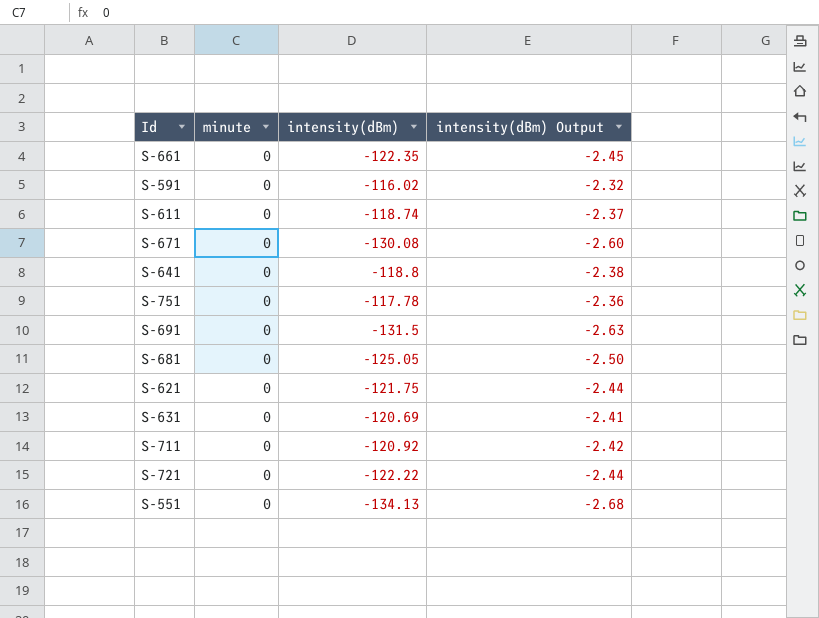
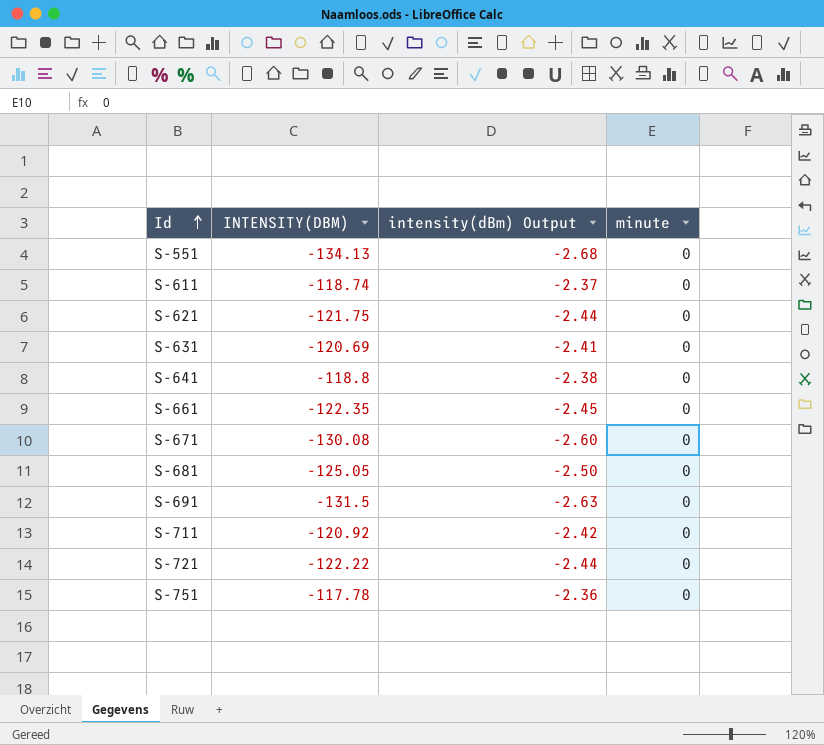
row order: none -> Id ascending
column name: intensity(dBm) -> INTENSITY(DBM)
column minute | position: 2 -> 4
row S-591: 0 | -116.02 | -2.32 -> none

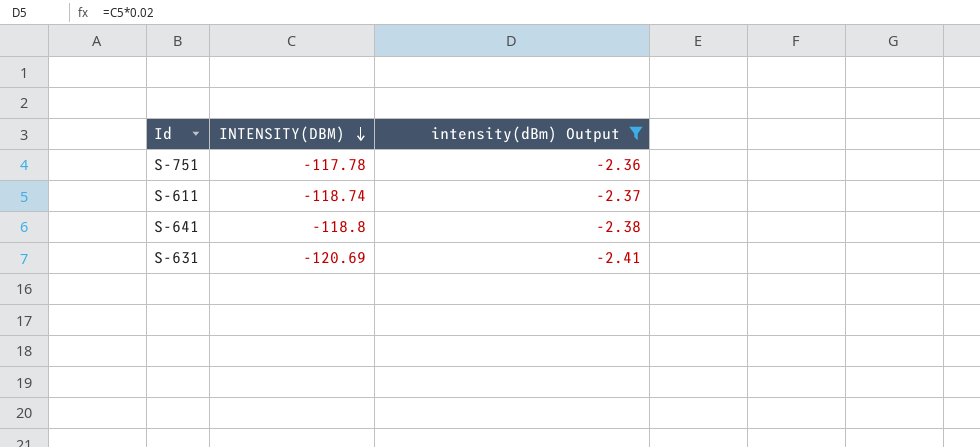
filter: none -> intensity(dBm) Output >= -2.41
row order: Id ascending -> INTENSITY(DBM) descending
column minute | position: 4 -> none

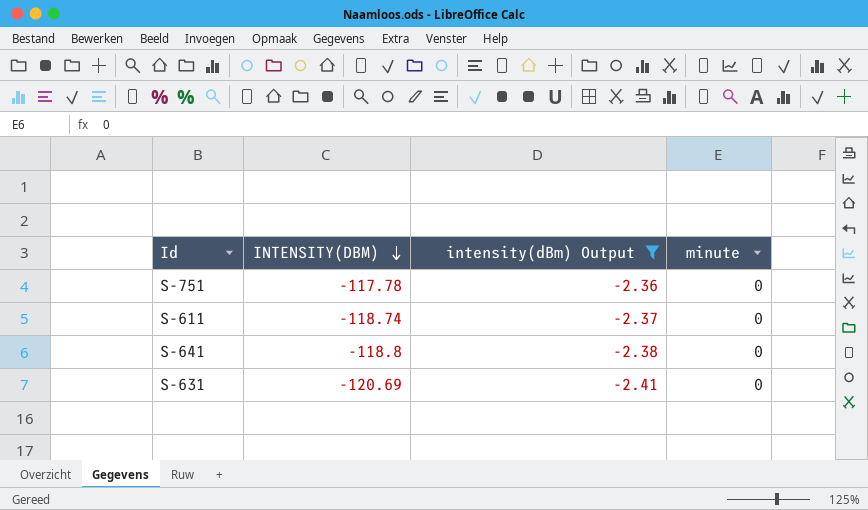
column minute | position: none -> 4

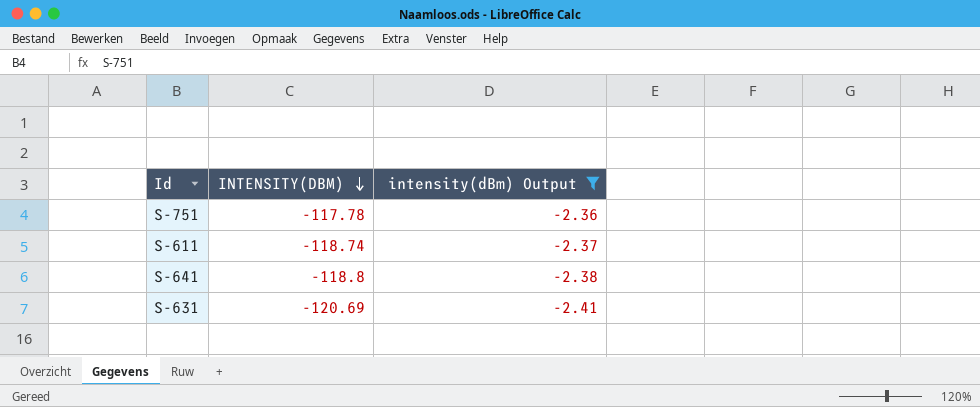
column minute | position: 4 -> none

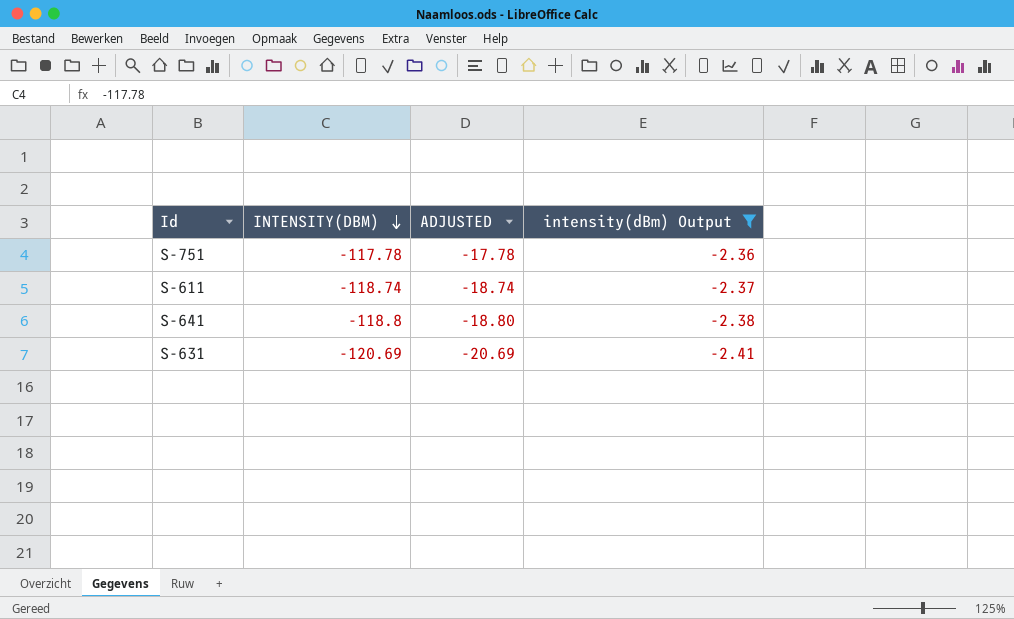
column ADJUSTED | formula: none -> [INTENSITY(DBM)] + 100

